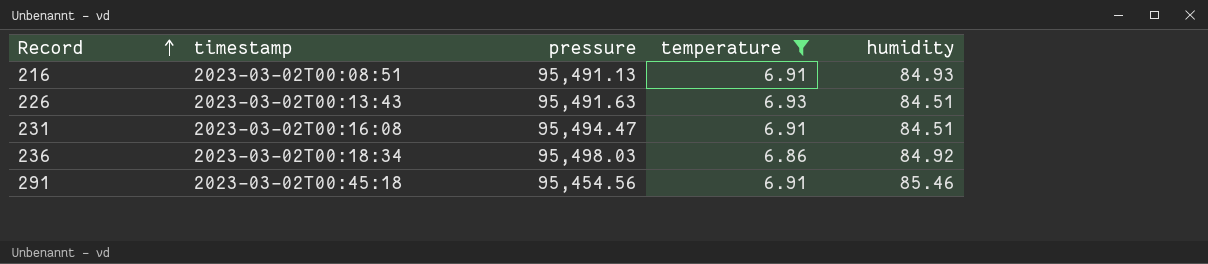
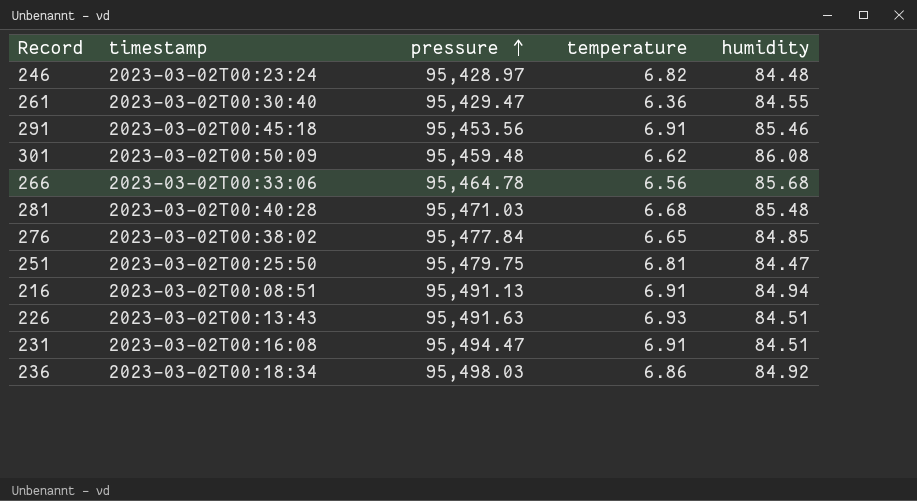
filter: temperature >= 6.86 -> none
row order: Record ascending -> pressure ascending
291 | pressure: 95,454.56 -> 95,453.56
216 | humidity: 84.93 -> 84.94

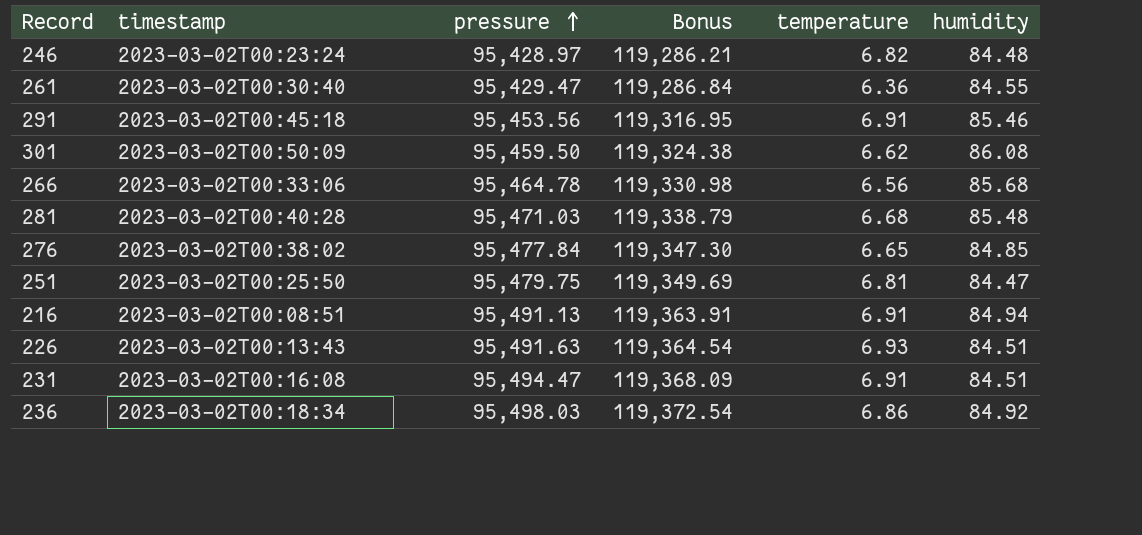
column Bonus | formula: none -> [pressure] * 1.25
301 | pressure: 95,459.48 -> 95,459.50

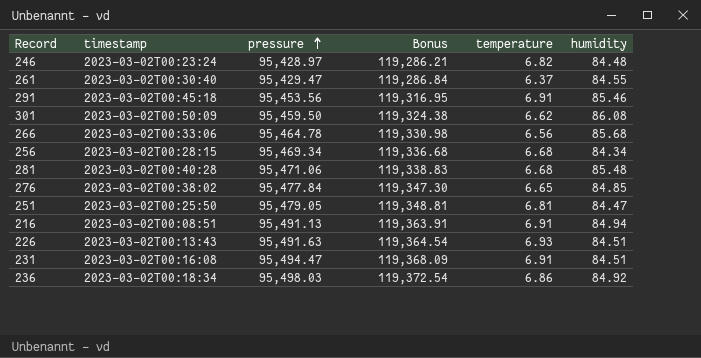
261 | temperature: 6.36 -> 6.37
row 256: none -> 2023-03-02T00:28:15 | 95,469.34 | 119,336.68 | 6.68 | 84.34
281 | pressure: 95,471.03 -> 95,471.06
281 | Bonus: 119,338.79 -> 119,338.83
251 | pressure: 95,479.75 -> 95,479.05
251 | Bonus: 119,349.69 -> 119,348.81

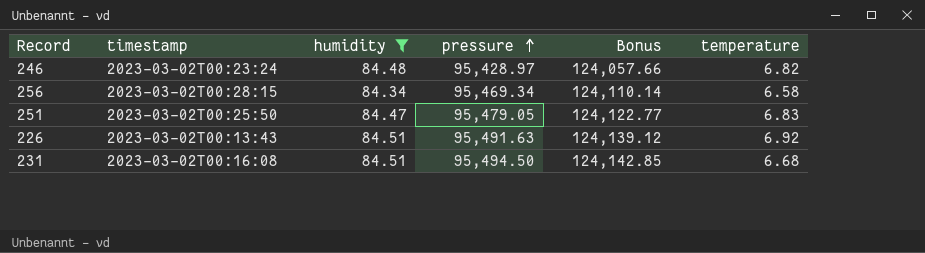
filter: none -> humidity <= 84.51
column humidity | position: 6 -> 3
column Bonus | formula: [pressure] * 1.25 -> [pressure] * 1.3
256 | temperature: 6.68 -> 6.58
251 | temperature: 6.81 -> 6.83
226 | temperature: 6.93 -> 6.92
231 | pressure: 95,494.47 -> 95,494.50
231 | temperature: 6.91 -> 6.68

